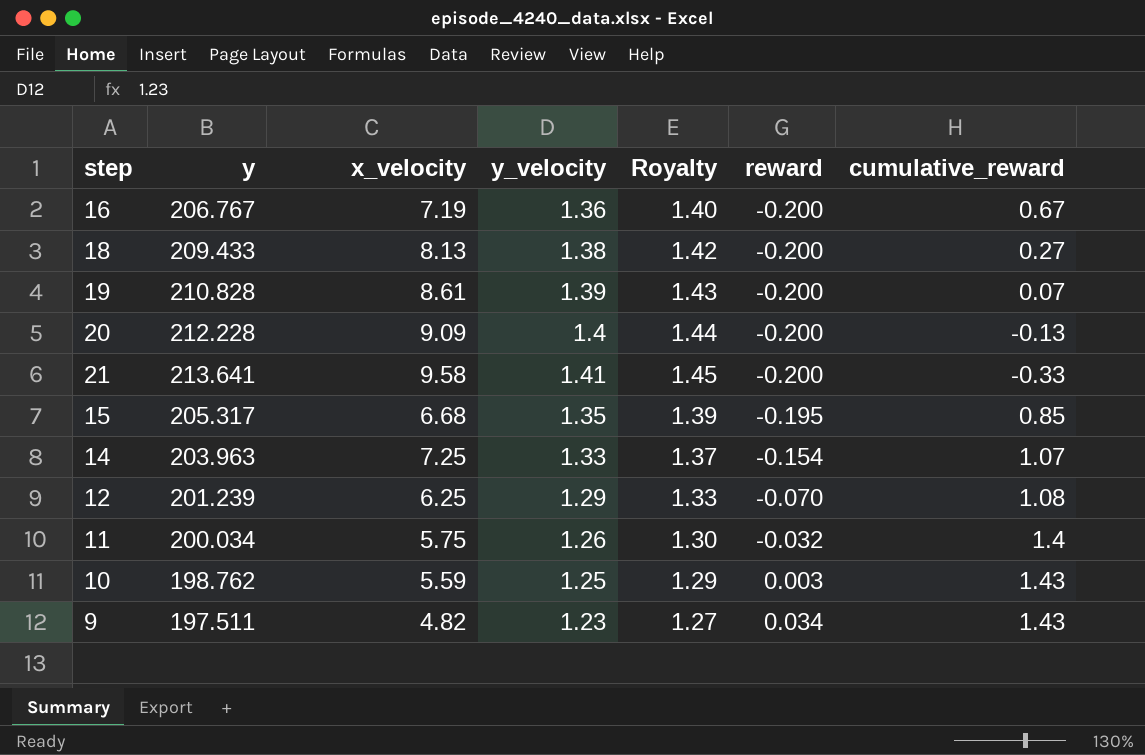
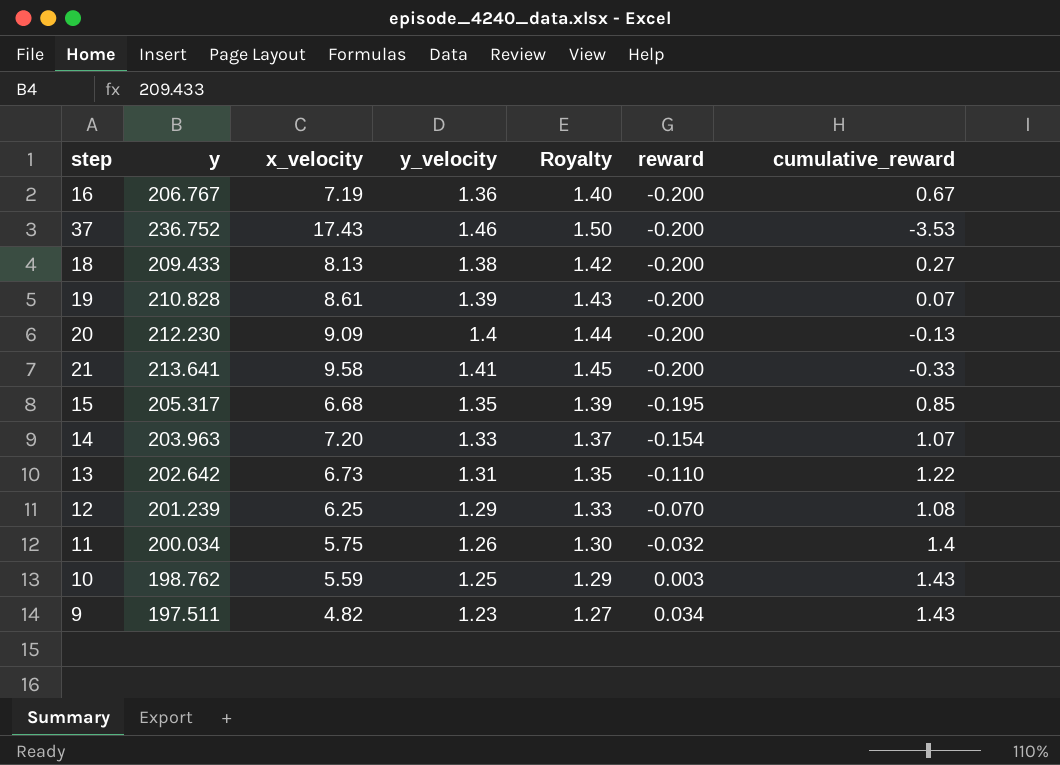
row 37: none -> 236.752 | 17.43 | 1.46 | 1.50 | -0.200 | -3.53
20 | y: 212.228 -> 212.230
14 | x_velocity: 7.25 -> 7.20
row 13: none -> 202.642 | 6.73 | 1.31 | 1.35 | -0.110 | 1.22

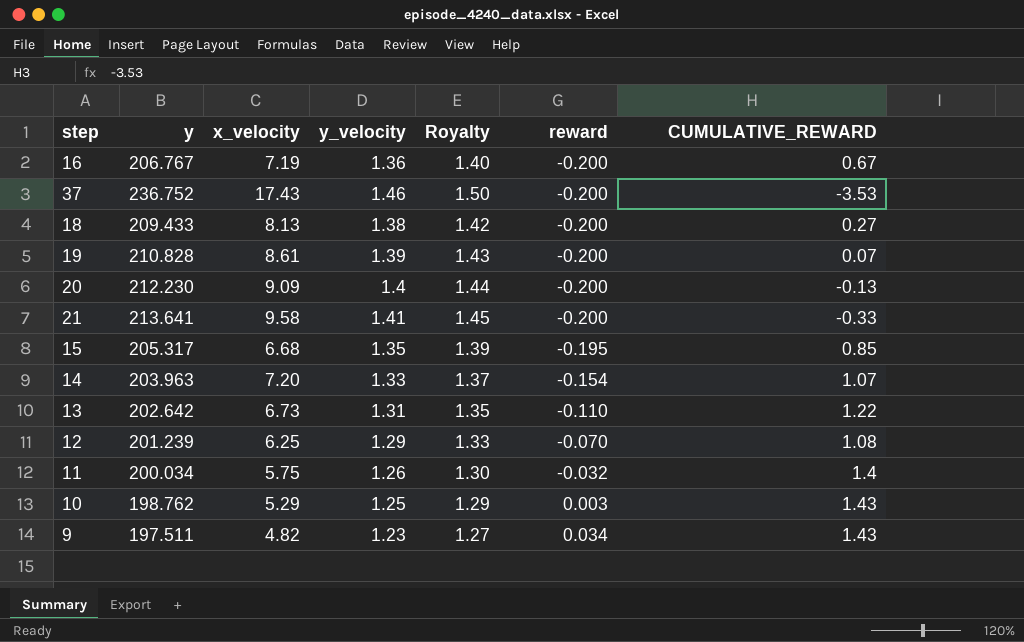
column name: cumulative_reward -> CUMULATIVE_REWARD
10 | x_velocity: 5.59 -> 5.29

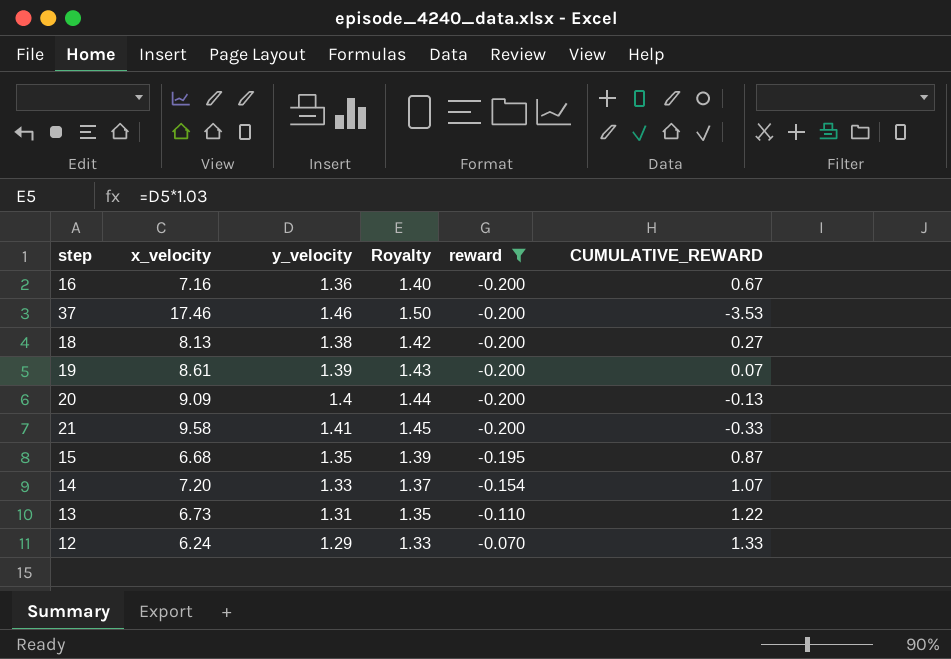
filter: none -> reward <= -0.070
column y | position: 2 -> none
16 | x_velocity: 7.19 -> 7.16
37 | x_velocity: 17.43 -> 17.46
15 | CUMULATIVE_REWARD: 0.85 -> 0.87
12 | x_velocity: 6.25 -> 6.24
12 | CUMULATIVE_REWARD: 1.08 -> 1.33

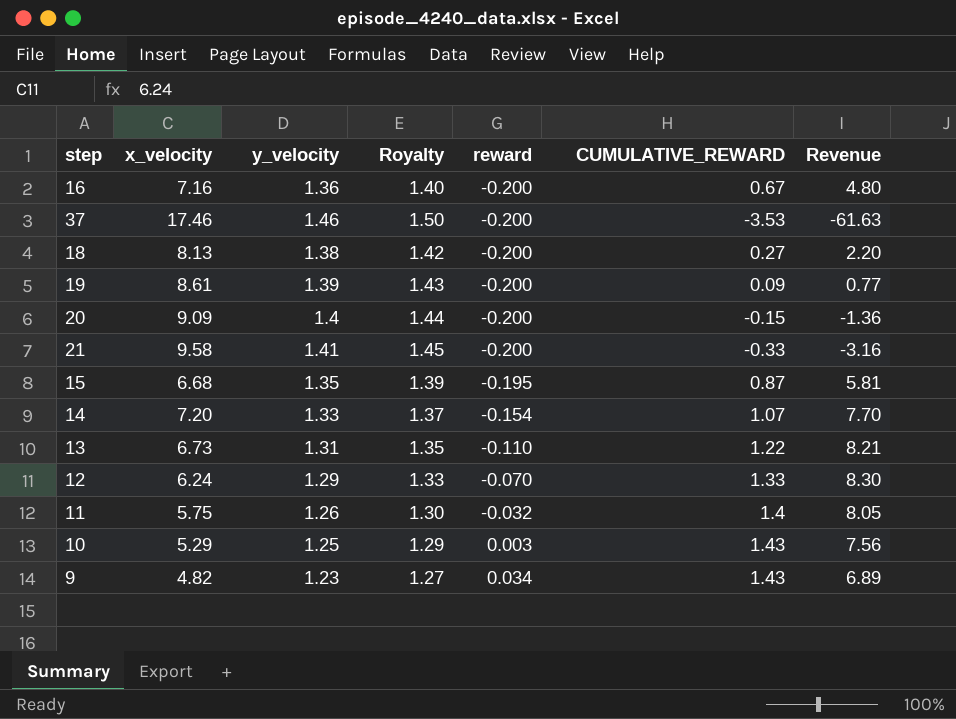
filter: reward <= -0.070 -> none
column Revenue | formula: none -> [x_velocity] * [CUMULATIVE_REWARD]
19 | CUMULATIVE_REWARD: 0.07 -> 0.09
20 | CUMULATIVE_REWARD: -0.13 -> -0.15

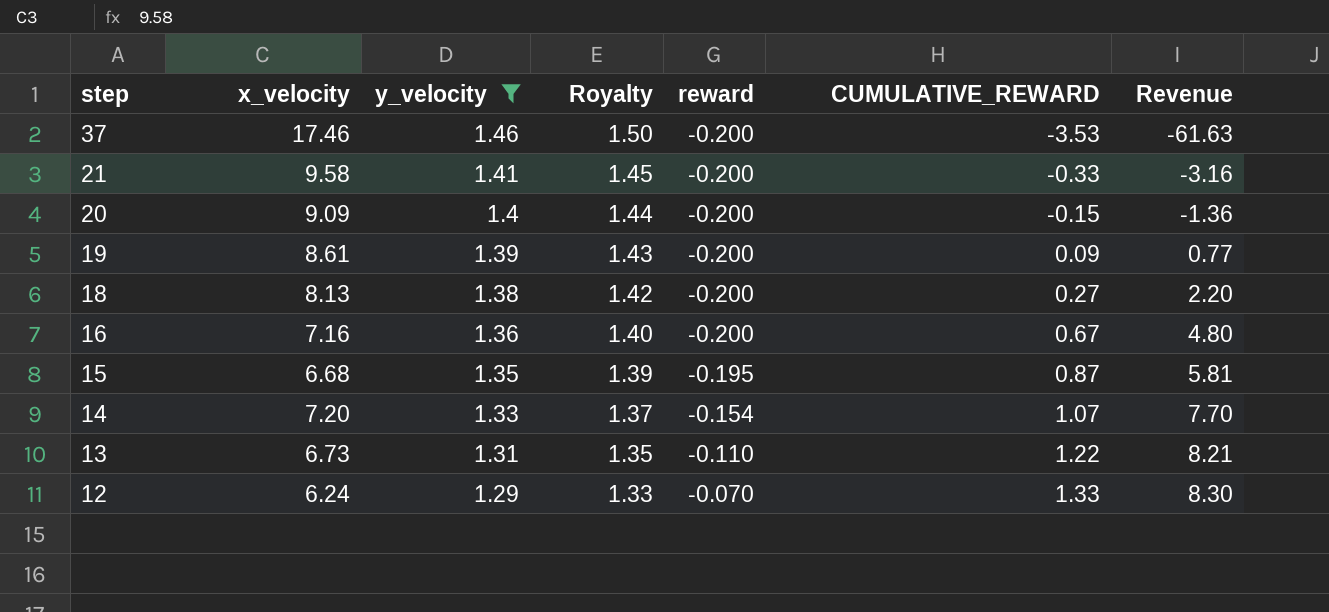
filter: none -> y_velocity >= 1.29
row order: reward ascending -> step descending

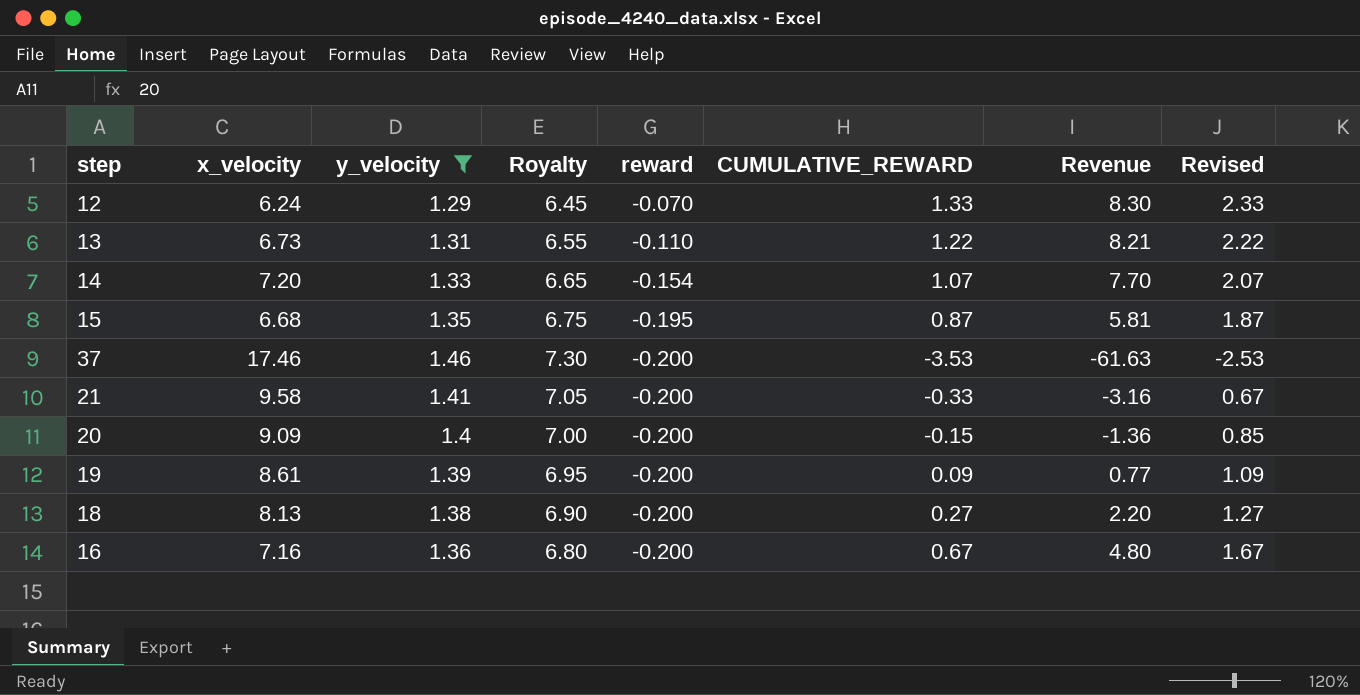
row order: step descending -> reward descending
column Royalty | formula: [y_velocity] * 1.03 -> [y_velocity] * 5
column Revised | formula: none -> [CUMULATIVE_REWARD] + 1

